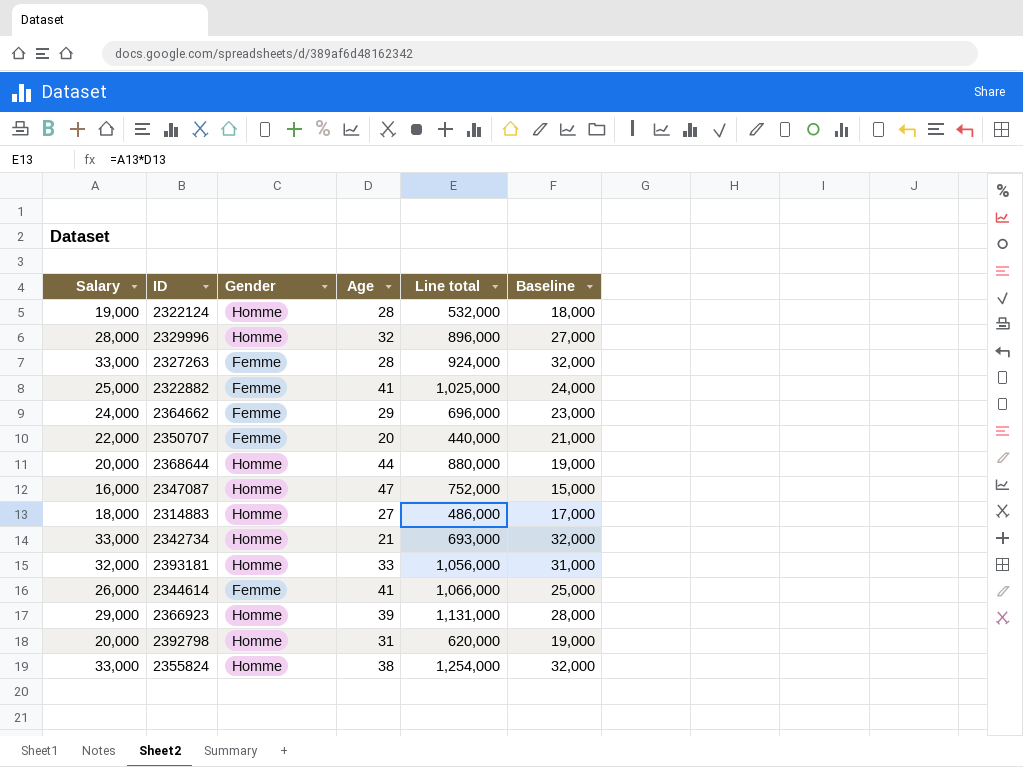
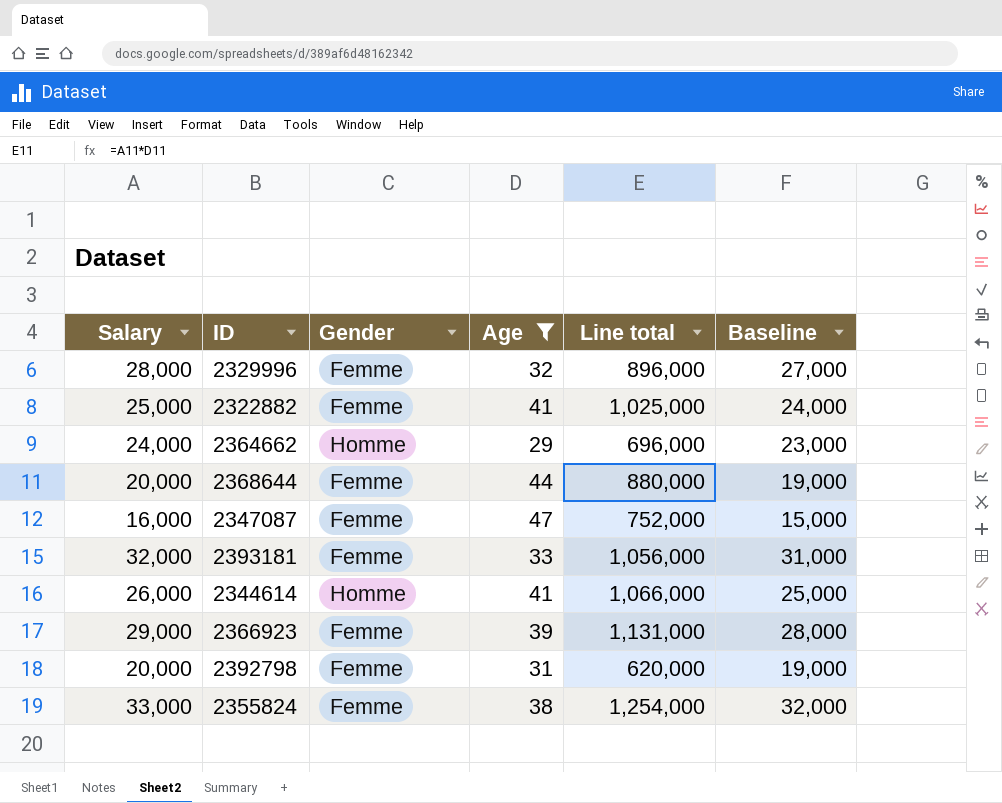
filter: none -> Age >= 29
2329996 | Gender: Homme -> Femme
2364662 | Gender: Femme -> Homme
2368644 | Gender: Homme -> Femme
2347087 | Gender: Homme -> Femme
2393181 | Gender: Homme -> Femme
2344614 | Gender: Femme -> Homme
2366923 | Gender: Homme -> Femme
2392798 | Gender: Homme -> Femme
2355824 | Gender: Homme -> Femme

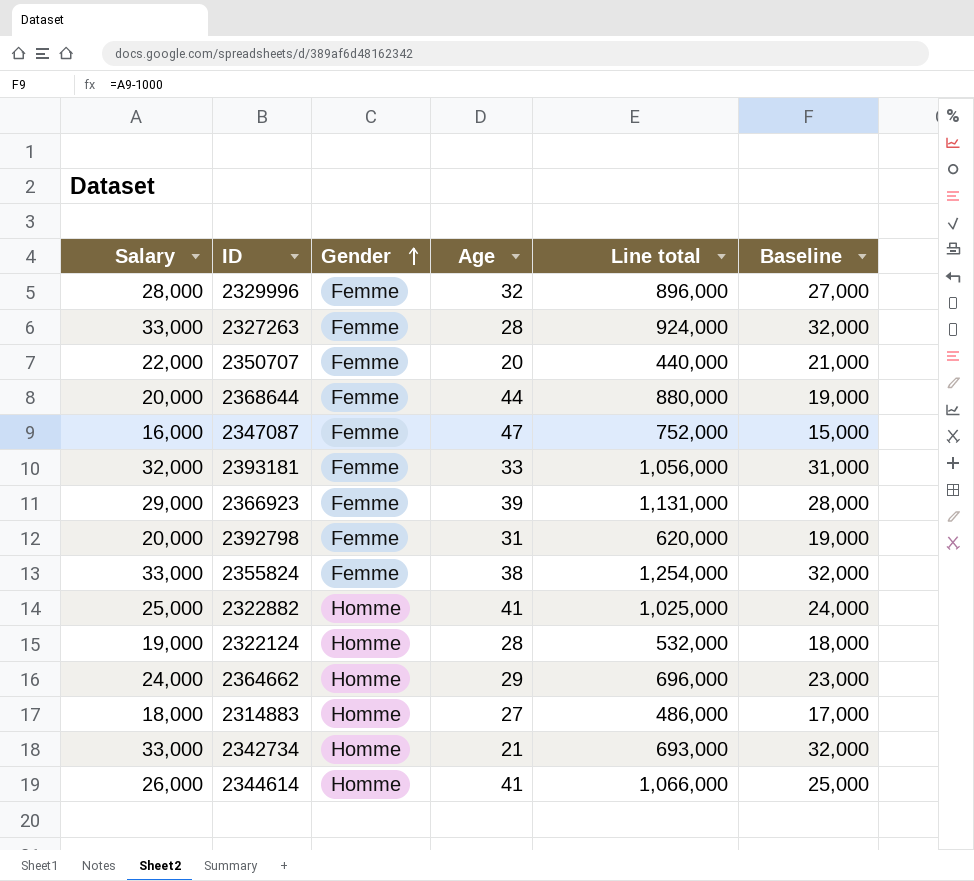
filter: Age >= 29 -> none
row order: none -> Gender ascending
2322882 | Gender: Femme -> Homme

